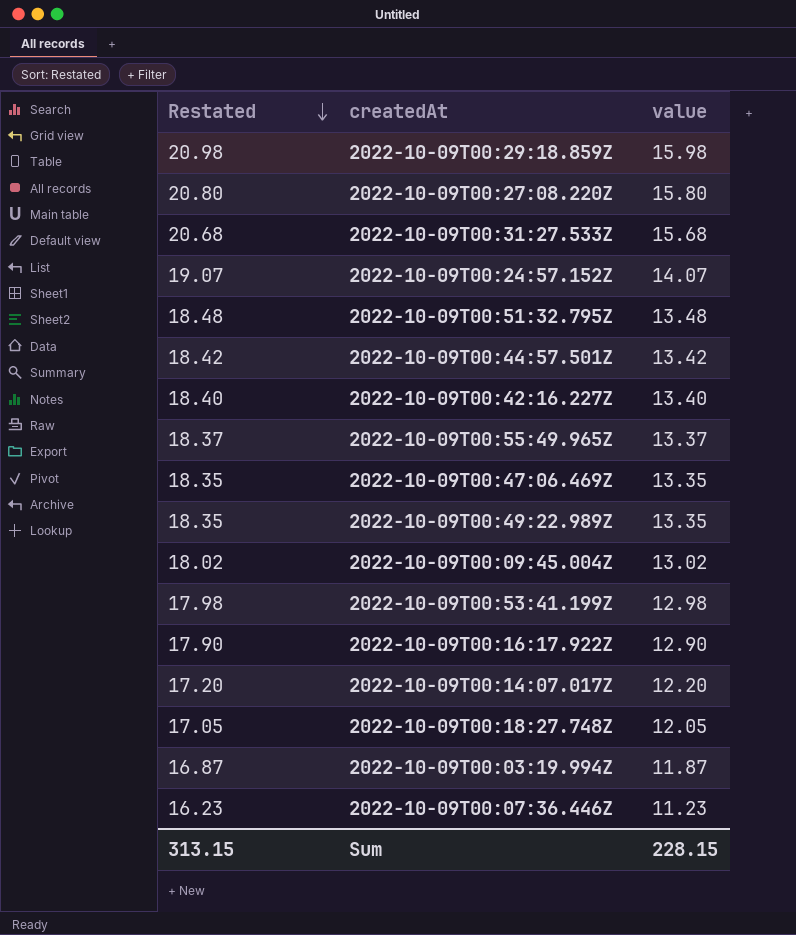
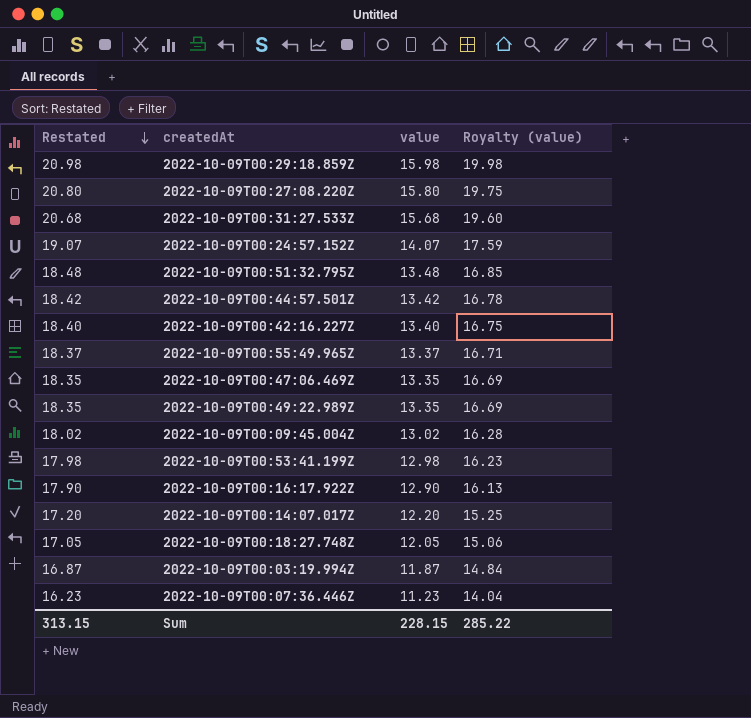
column Royalty (value) | formula: none -> [value] * 1.25

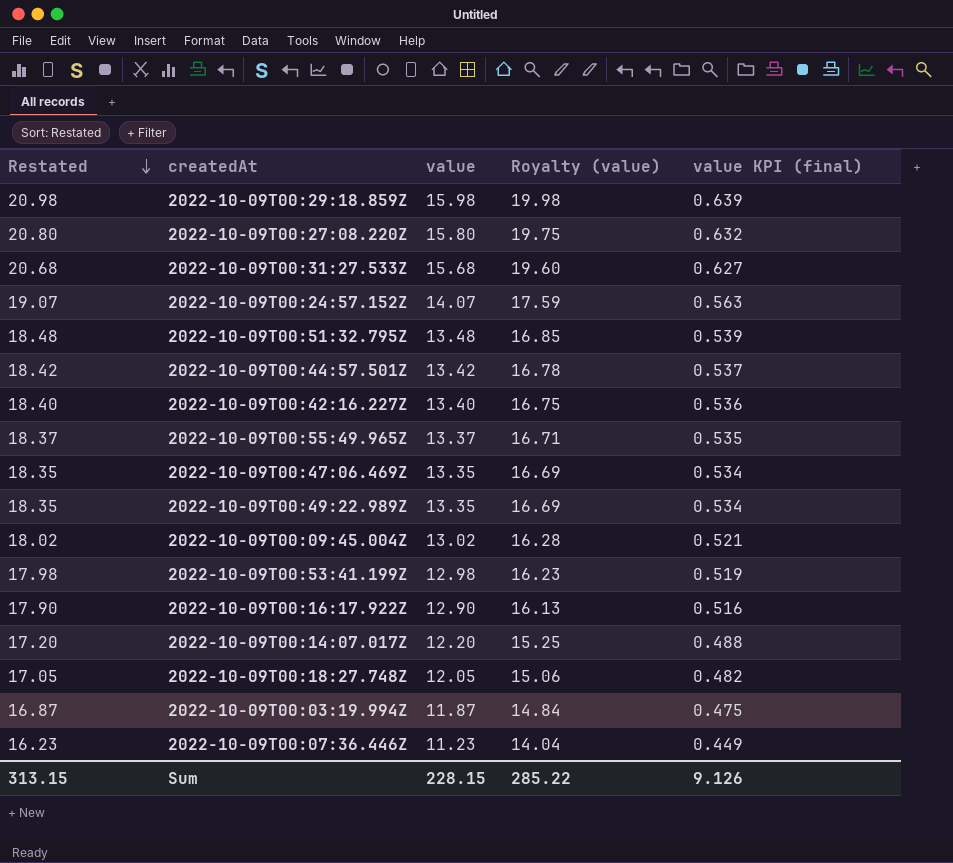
column value KPI (final) | formula: none -> [value] * 0.04

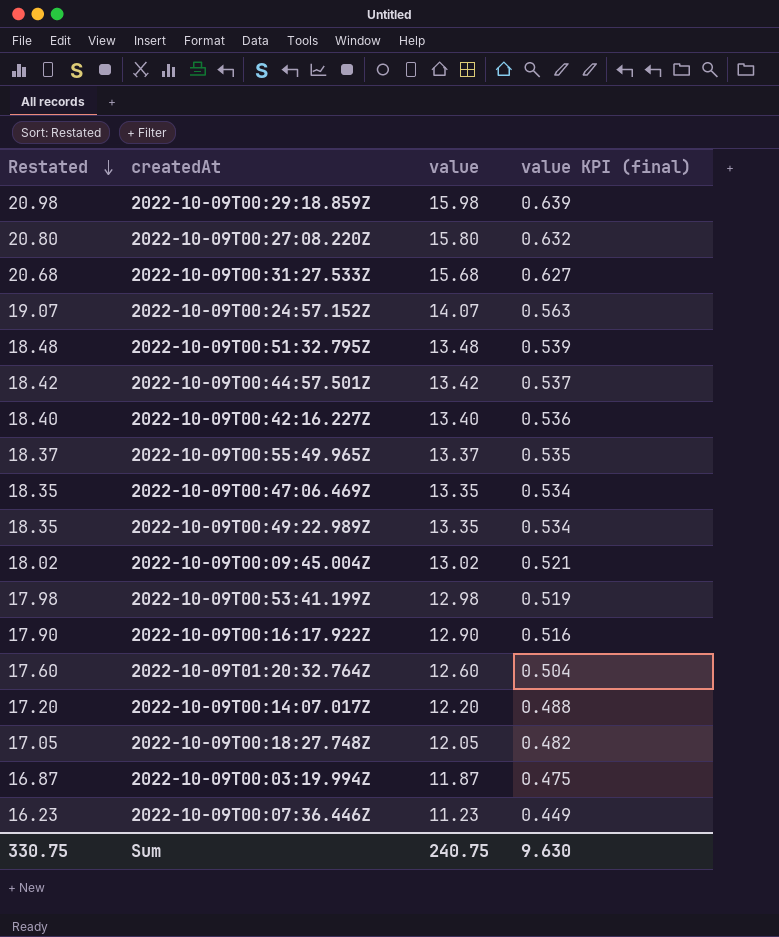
column Royalty (value) | formula: [value] * 1.25 -> none
row 2022-10-09T01:20:32.764Z: none -> 17.60 | 12.60 | 0.504
Sum | Restated: 313.15 -> 330.75
Sum | value: 228.15 -> 240.75
Sum | value KPI (final): 9.126 -> 9.630

